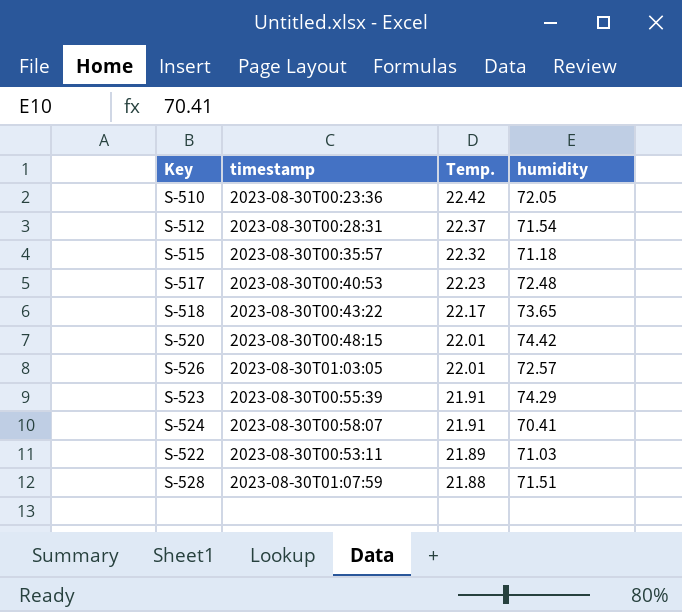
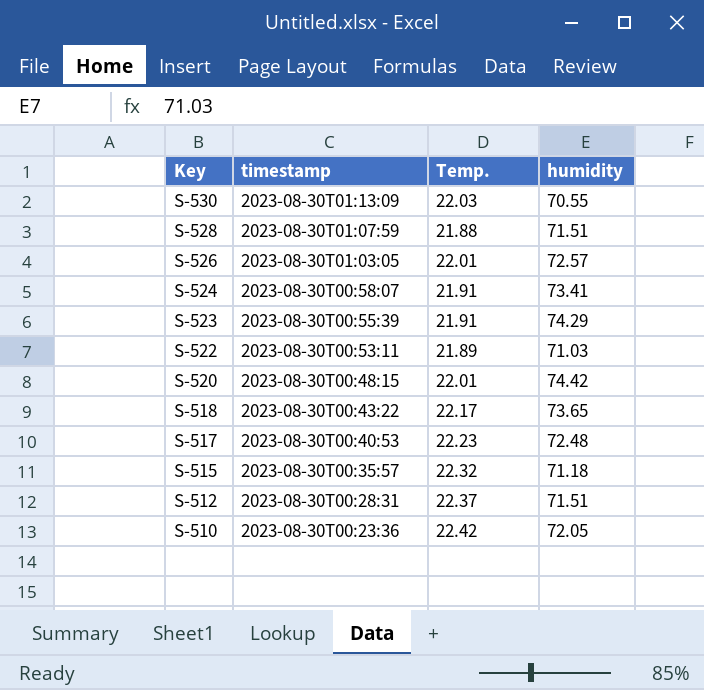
row order: Temp. descending -> Key descending
row S-530: none -> 2023-08-30T01:13:09 | 22.03 | 70.55
S-524 | humidity: 70.41 -> 73.41
S-512 | humidity: 71.54 -> 71.51

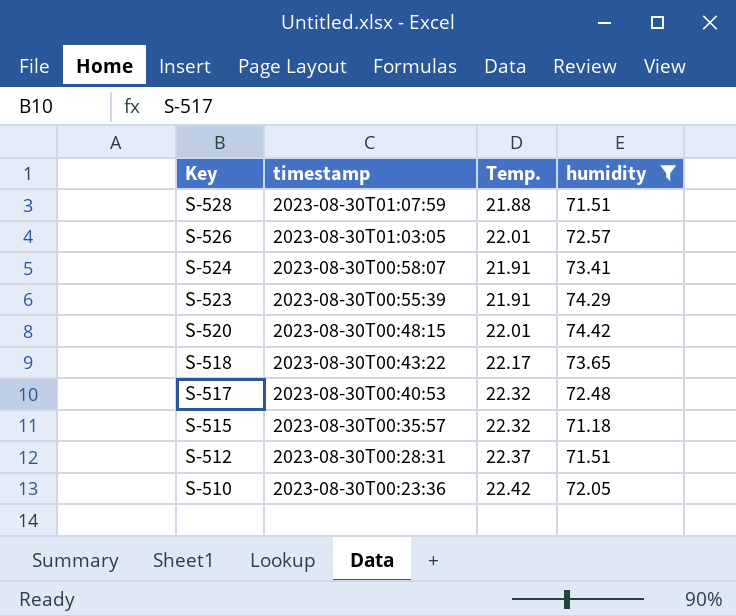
filter: none -> humidity >= 71.18
S-517 | Temp.: 22.23 -> 22.32

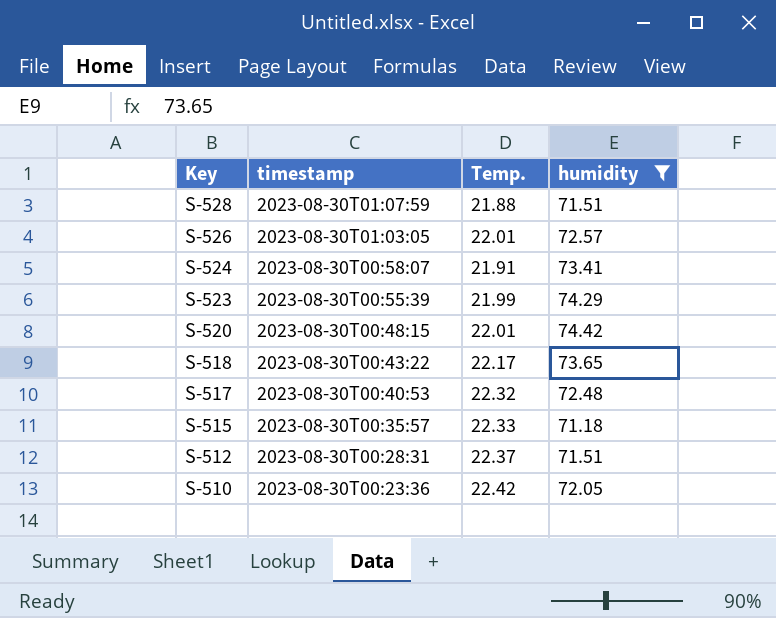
S-523 | Temp.: 21.91 -> 21.99
S-515 | Temp.: 22.32 -> 22.33

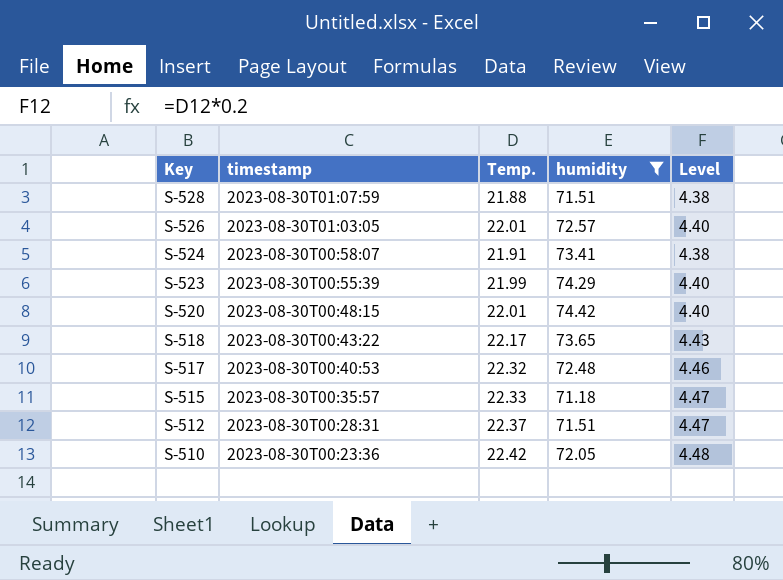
column Level | formula: none -> [Temp.] * 0.2

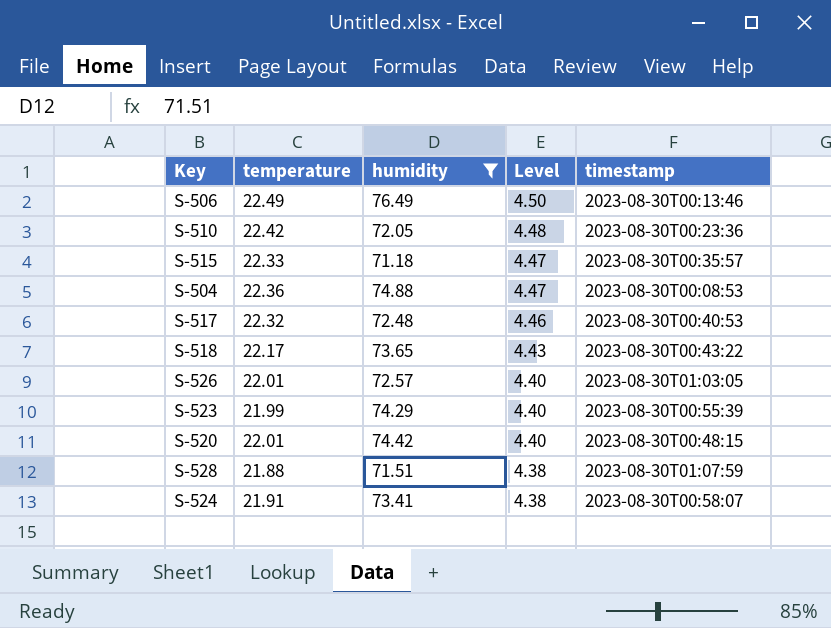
row order: Key descending -> Level descending
column name: Temp. -> temperature
column timestamp | position: 2 -> 5
row S-512: 2023-08-30T00:28:31 | 22.37 | 71.51 | 4.47 -> none
row S-506: none -> 22.49 | 76.49 | 4.50 | 2023-08-30T00:13:46
row S-504: none -> 22.36 | 74.88 | 4.47 | 2023-08-30T00:08:53

